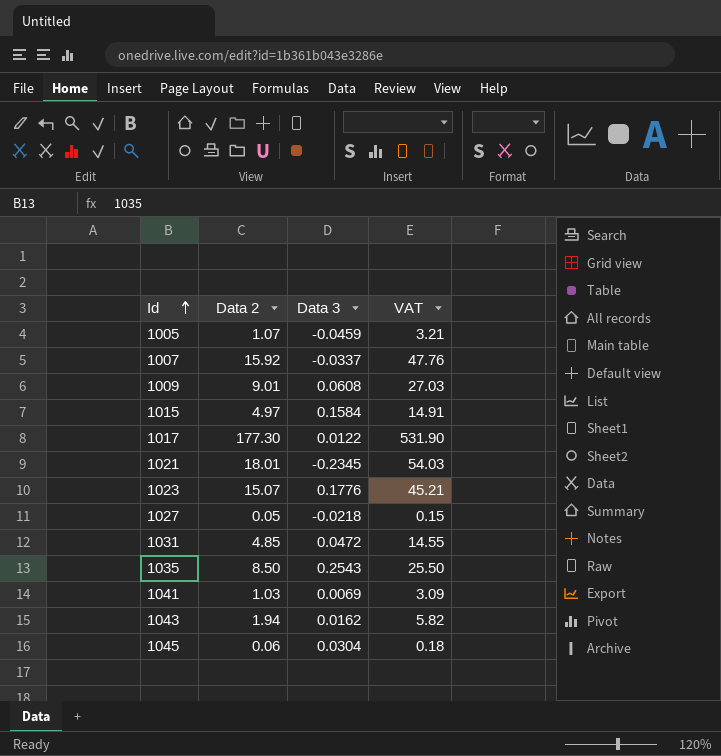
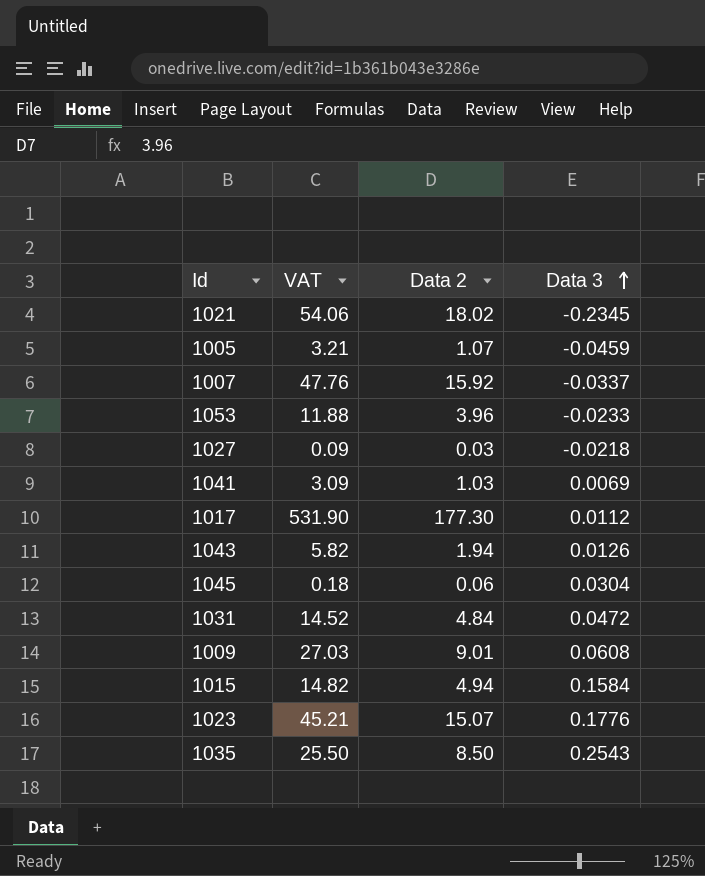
row order: Id ascending -> Data 3 ascending
column VAT | position: 4 -> 2
1021 | VAT: 54.03 -> 54.06
1021 | Data 2: 18.01 -> 18.02
row 1053: none -> 11.88 | 3.96 | -0.0233
1027 | VAT: 0.15 -> 0.09
1027 | Data 2: 0.05 -> 0.03
1017 | Data 3: 0.0122 -> 0.0112
1043 | Data 3: 0.0162 -> 0.0126
1031 | VAT: 14.55 -> 14.52
1031 | Data 2: 4.85 -> 4.84
1015 | VAT: 14.91 -> 14.82
1015 | Data 2: 4.97 -> 4.94

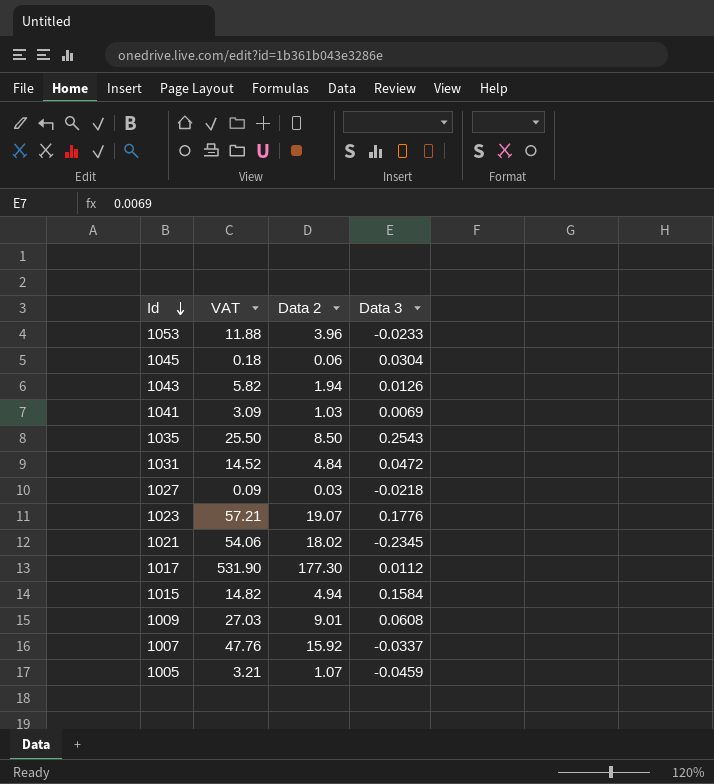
row order: Data 3 ascending -> Id descending
1023 | VAT: 45.21 -> 57.21
1023 | Data 2: 15.07 -> 19.07

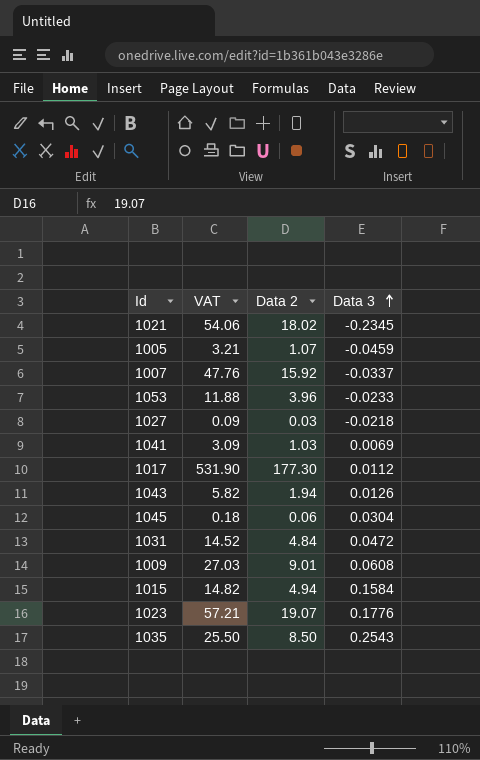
row order: Id descending -> Data 3 ascending

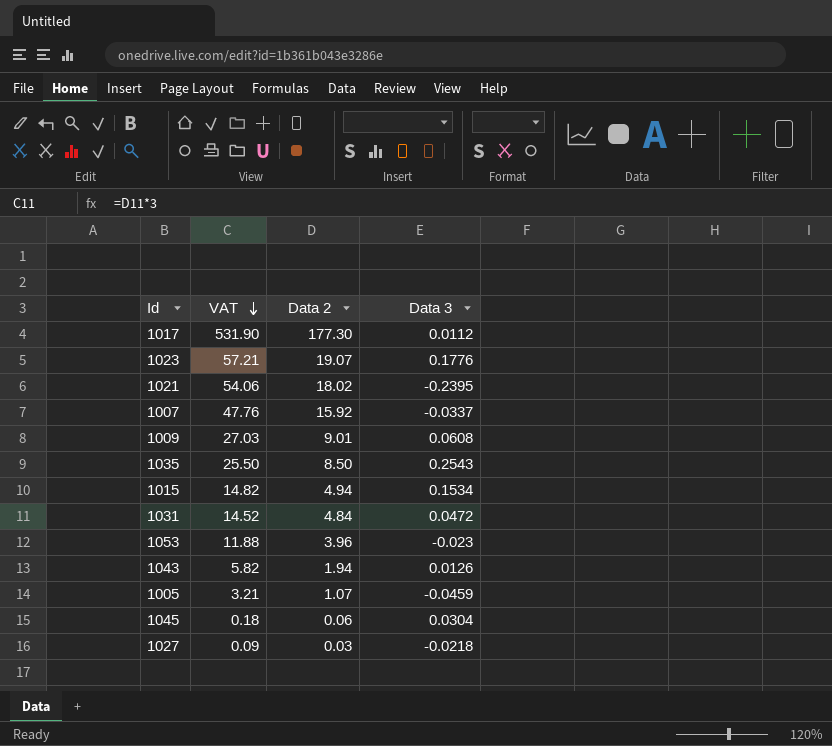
row order: Data 3 ascending -> VAT descending
row 1041: 3.09 | 1.03 | 0.0069 -> none
1021 | Data 3: -0.2345 -> -0.2395
1015 | Data 3: 0.1584 -> 0.1534
1053 | Data 3: -0.0233 -> -0.023

